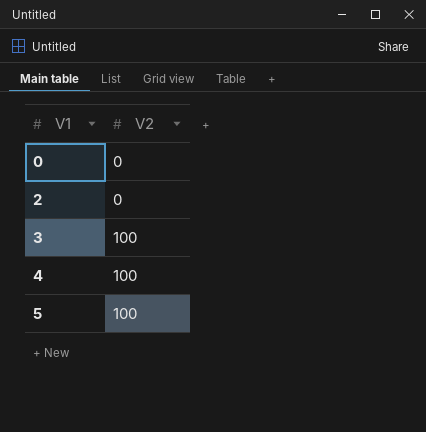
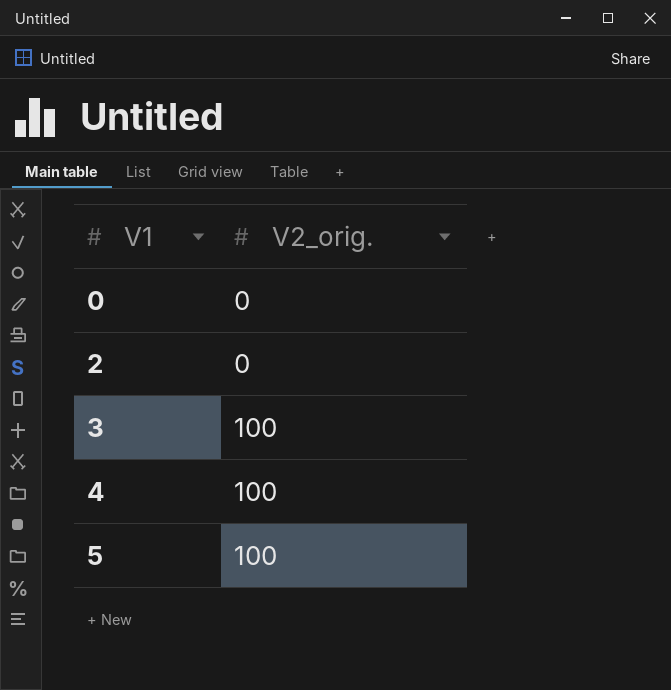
column name: V2 -> V2_orig.

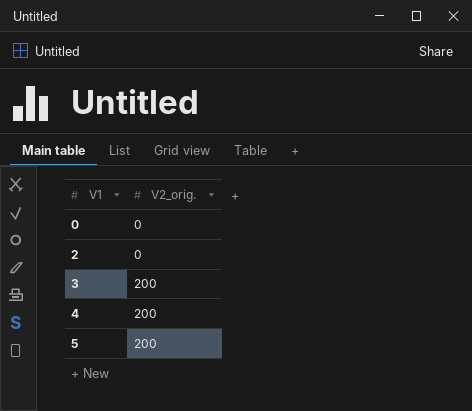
3 | V2_orig.: 100 -> 200
4 | V2_orig.: 100 -> 200
5 | V2_orig.: 100 -> 200

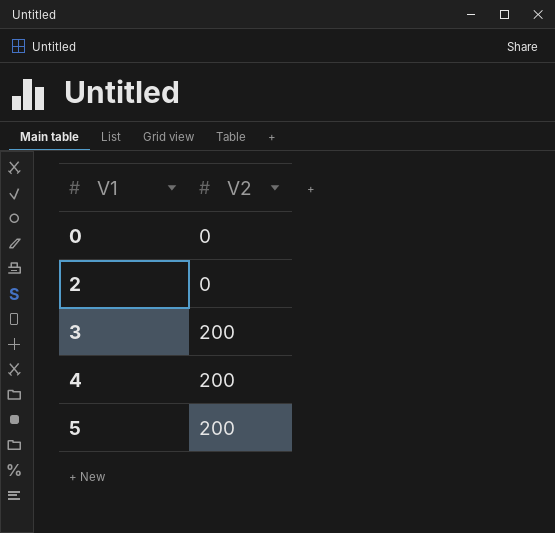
column name: V2_orig. -> V2

